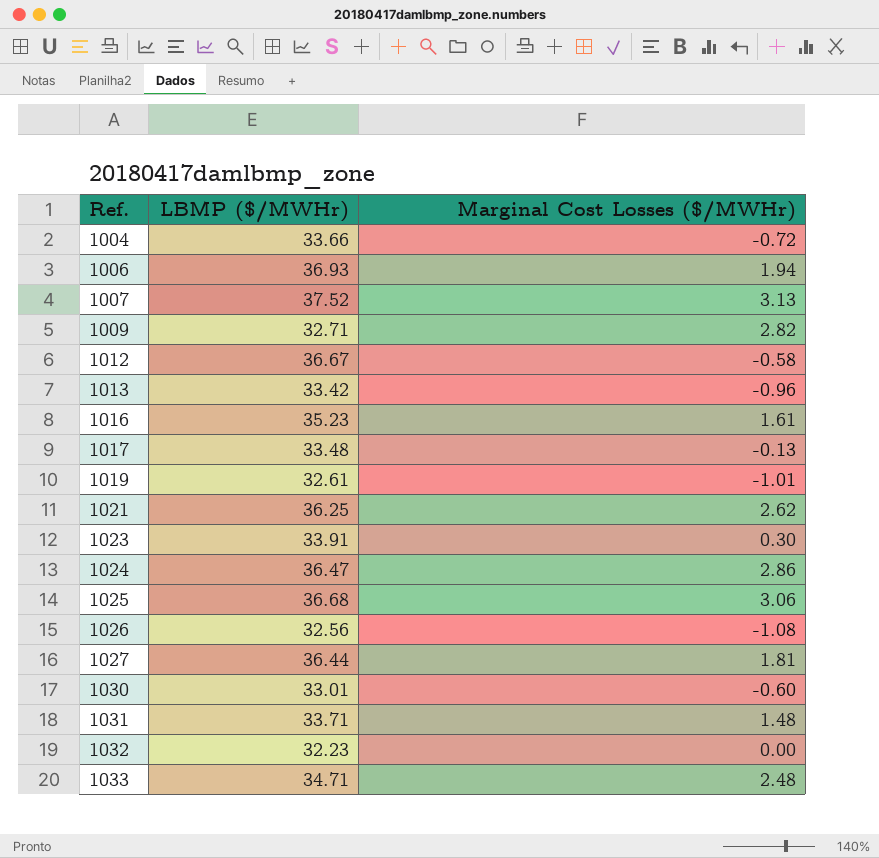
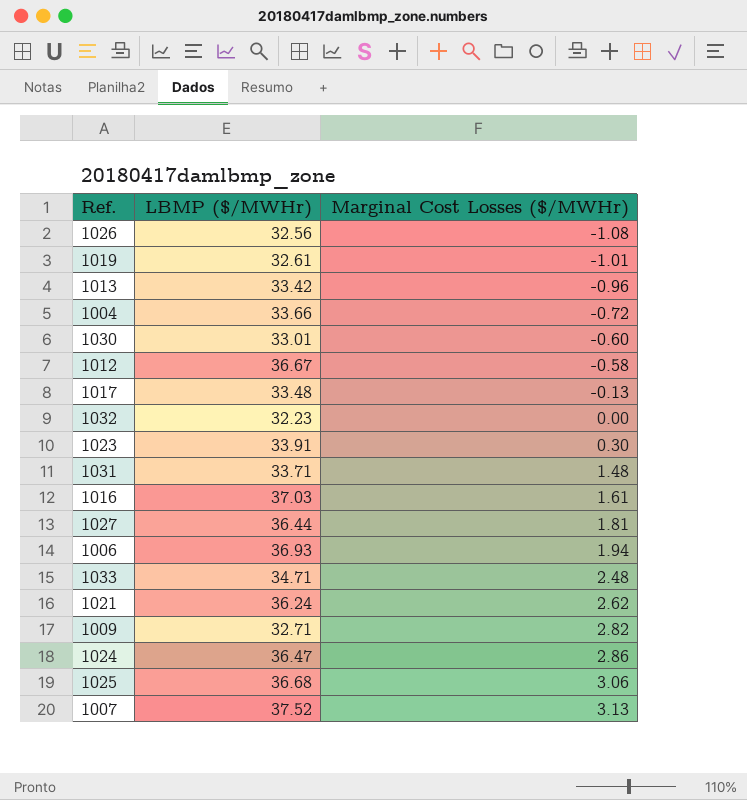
row order: Ref. ascending -> Marginal Cost Losses ($/MWHr) ascending
1016 | LBMP ($/MWHr): 35.23 -> 37.03
1021 | LBMP ($/MWHr): 36.25 -> 36.24

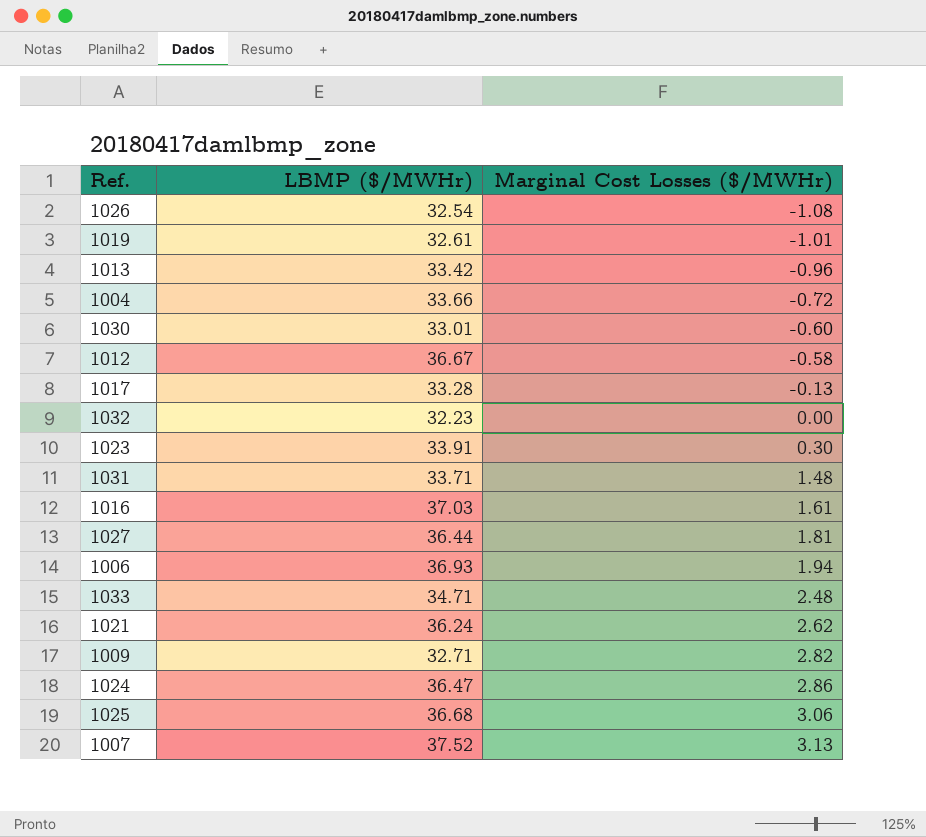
1026 | LBMP ($/MWHr): 32.56 -> 32.54
1017 | LBMP ($/MWHr): 33.48 -> 33.28

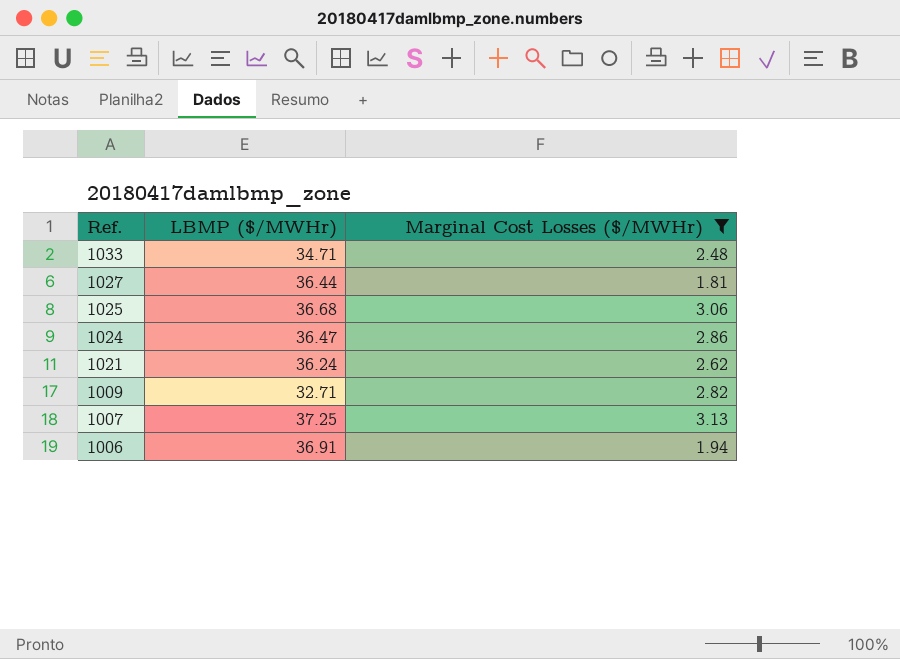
filter: none -> Marginal Cost Losses ($/MWHr) >= 1.81
row order: Marginal Cost Losses ($/MWHr) ascending -> Ref. descending
1007 | LBMP ($/MWHr): 37.52 -> 37.25
1006 | LBMP ($/MWHr): 36.93 -> 36.91

